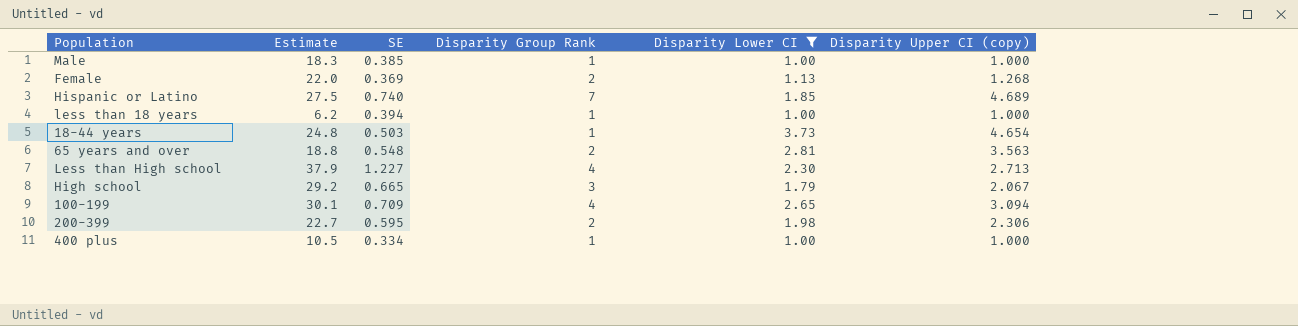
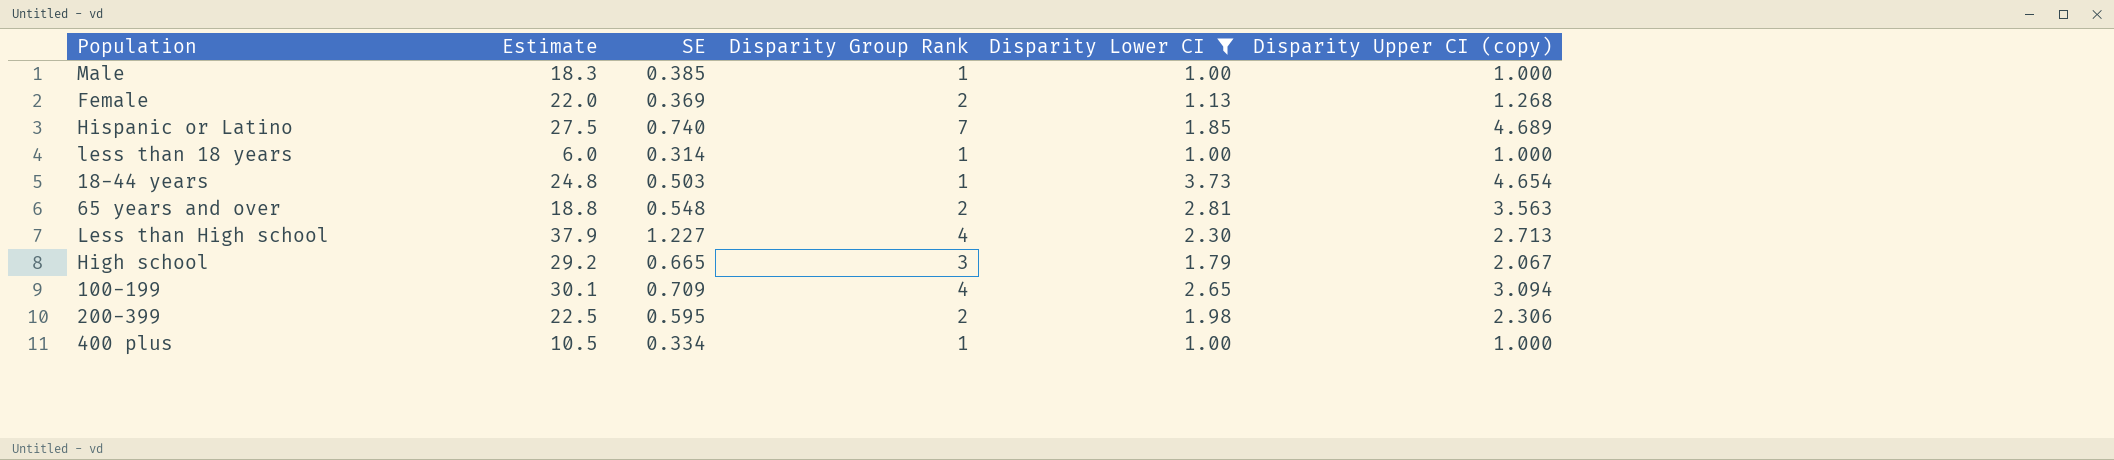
less than 18 years | Estimate: 6.2 -> 6.0
less than 18 years | SE: 0.394 -> 0.314
200-399 | Estimate: 22.7 -> 22.5

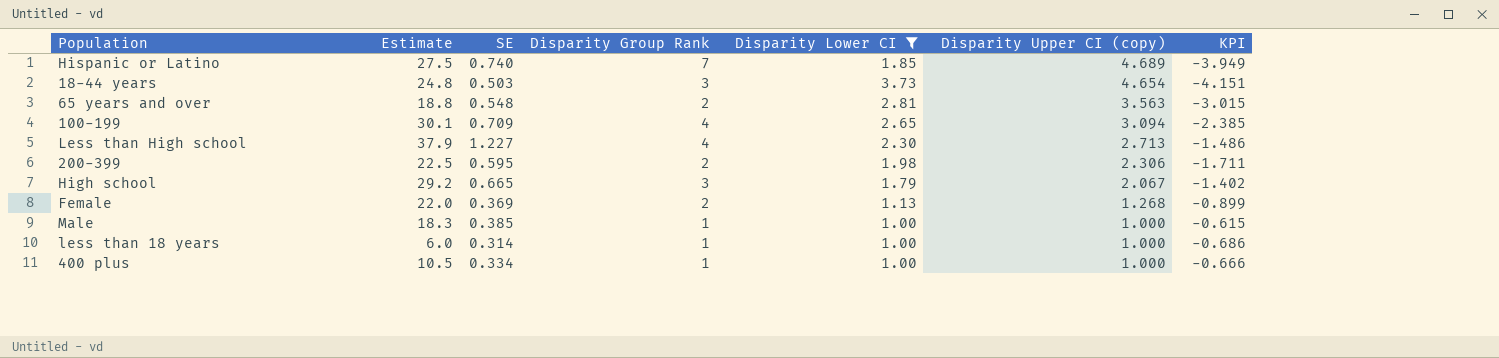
row order: none -> Disparity Upper CI (copy) descending
column KPI | formula: none -> [SE] - [Disparity Upper CI (copy)]
18-44 years | Disparity Group Rank: 1 -> 3

